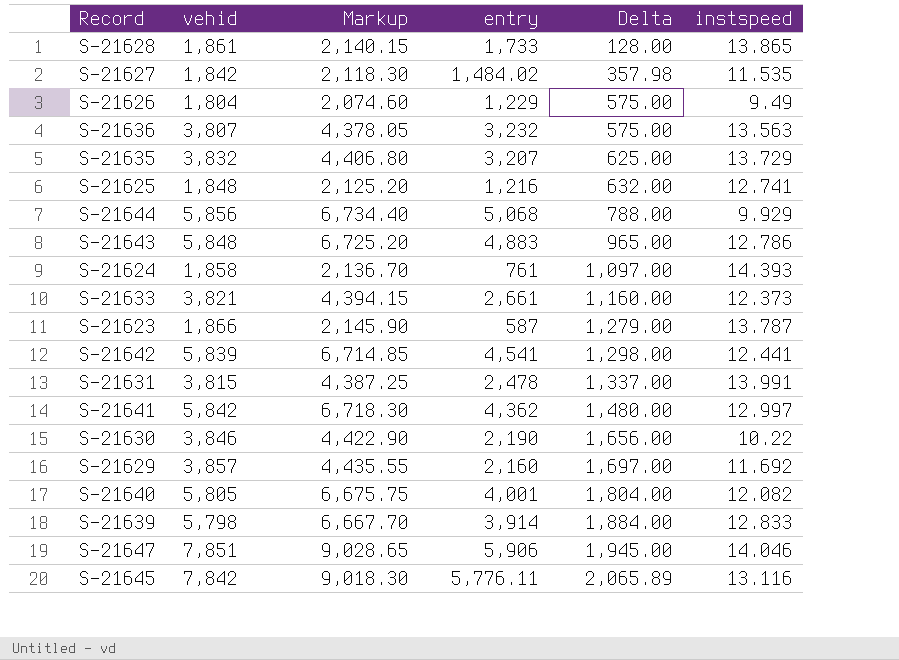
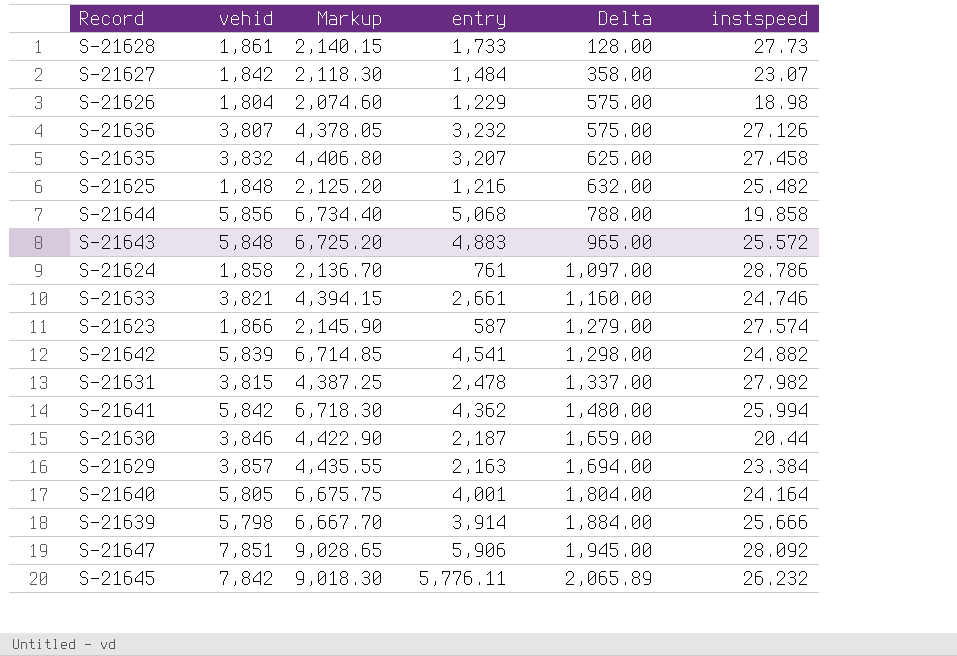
S-21628 | instspeed: 13.865 -> 27.73
S-21627 | entry: 1,484.02 -> 1,484
S-21627 | Delta: 357.98 -> 358.00
S-21627 | instspeed: 11.535 -> 23.07
S-21626 | instspeed: 9.49 -> 18.98
S-21636 | instspeed: 13.563 -> 27.126
S-21635 | instspeed: 13.729 -> 27.458
S-21625 | instspeed: 12.741 -> 25.482
S-21644 | instspeed: 9.929 -> 19.858
S-21643 | instspeed: 12.786 -> 25.572
S-21624 | instspeed: 14.393 -> 28.786
S-21633 | instspeed: 12.373 -> 24.746
S-21623 | instspeed: 13.787 -> 27.574
S-21642 | instspeed: 12.441 -> 24.882
S-21631 | instspeed: 13.991 -> 27.982
S-21641 | instspeed: 12.997 -> 25.994
S-21630 | entry: 2,190 -> 2,187
S-21630 | Delta: 1,656.00 -> 1,659.00
S-21630 | instspeed: 10.22 -> 20.44
S-21629 | entry: 2,160 -> 2,163
S-21629 | Delta: 1,697.00 -> 1,694.00
S-21629 | instspeed: 11.692 -> 23.384
S-21640 | instspeed: 12.082 -> 24.164
S-21639 | instspeed: 12.833 -> 25.666
S-21647 | instspeed: 14.046 -> 28.092
S-21645 | instspeed: 13.116 -> 26.232

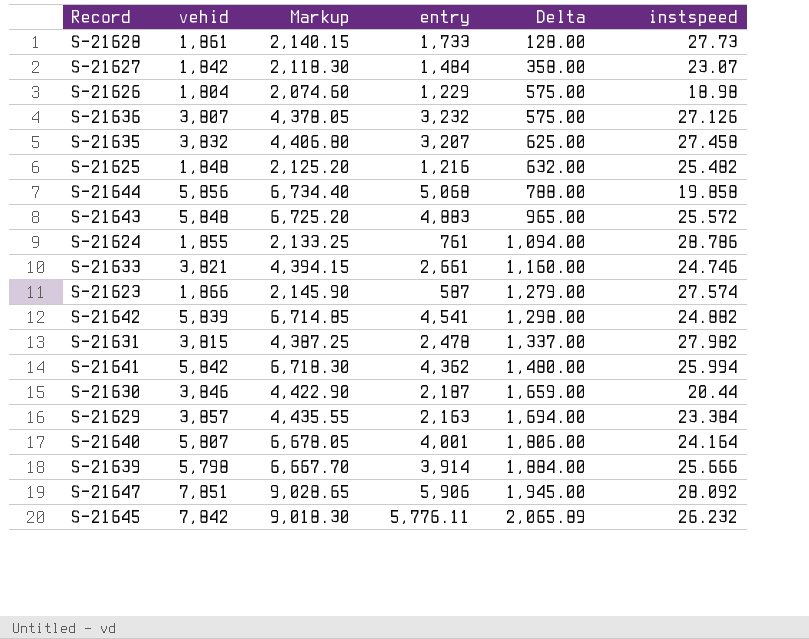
S-21624 | vehid: 1,858 -> 1,855
S-21624 | Markup: 2,136.70 -> 2,133.25
S-21624 | Delta: 1,097.00 -> 1,094.00
S-21640 | vehid: 5,805 -> 5,807
S-21640 | Markup: 6,675.75 -> 6,678.05
S-21640 | Delta: 1,804.00 -> 1,806.00

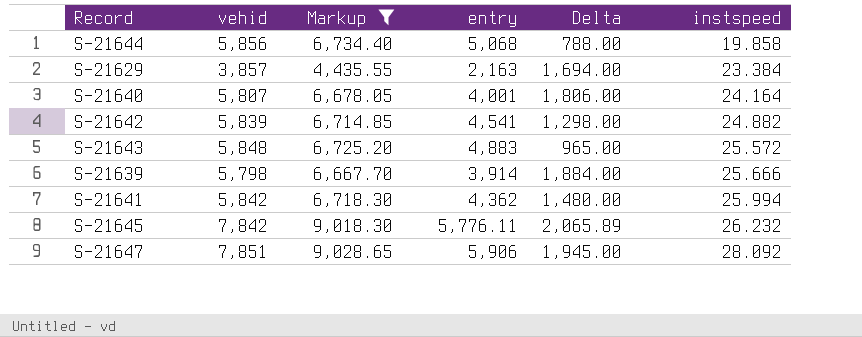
filter: none -> Markup >= 4,435.55
row order: Delta ascending -> instspeed ascending

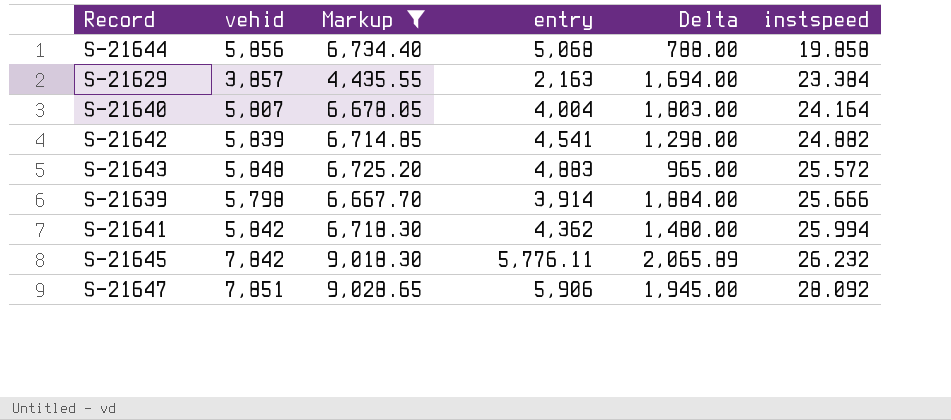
S-21640 | entry: 4,001 -> 4,004
S-21640 | Delta: 1,806.00 -> 1,803.00

